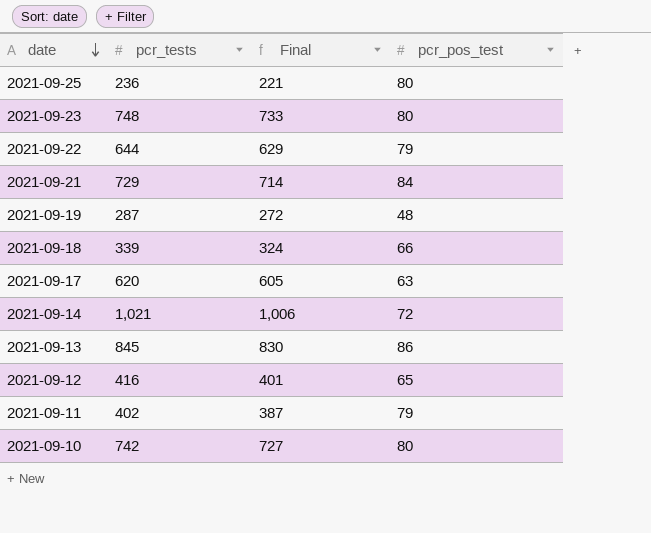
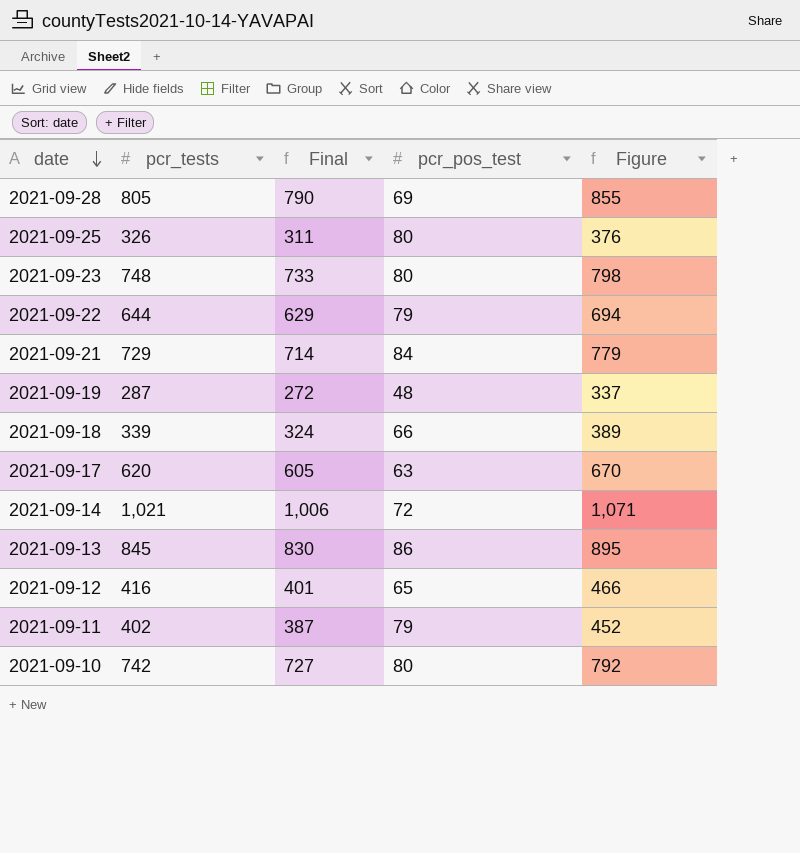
column Figure | formula: none -> [pcr_tests] + 50
row 2021-09-28: none -> 805 | 790 | 69 | 855
2021-09-25 | pcr_tests: 236 -> 326
2021-09-25 | Final: 221 -> 311

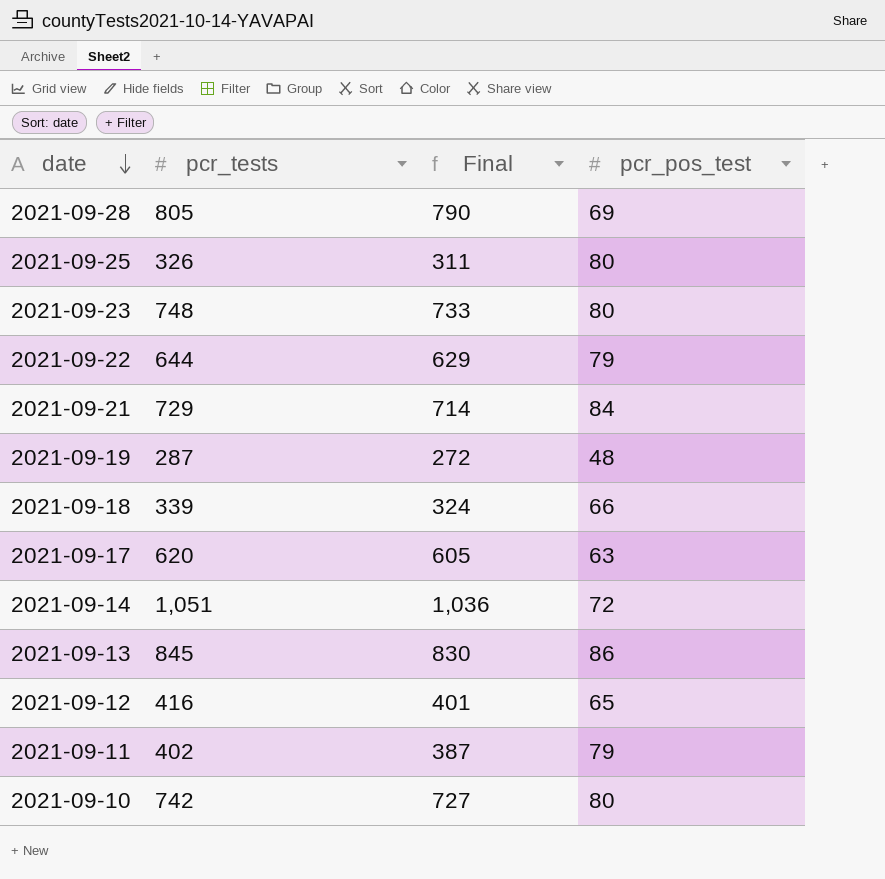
column Figure | formula: [pcr_tests] + 50 -> none
2021-09-14 | pcr_tests: 1,021 -> 1,051
2021-09-14 | Final: 1,006 -> 1,036

